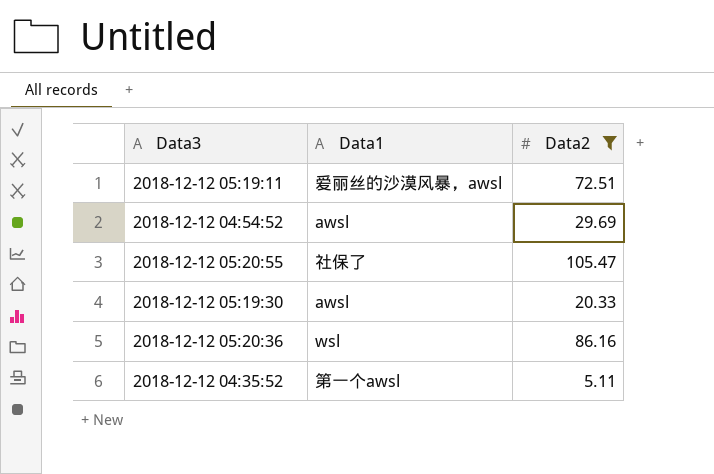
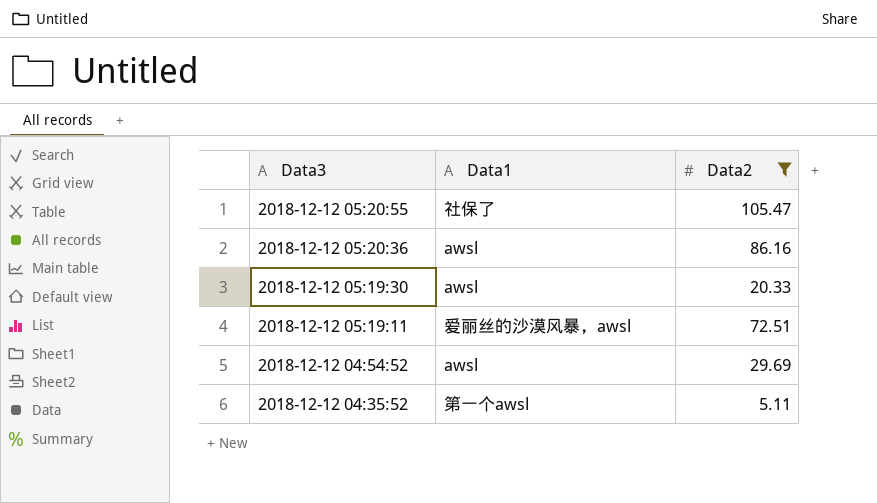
row order: none -> Data3 descending
2018-12-12 05:20:36 | Data1: wsl -> awsl

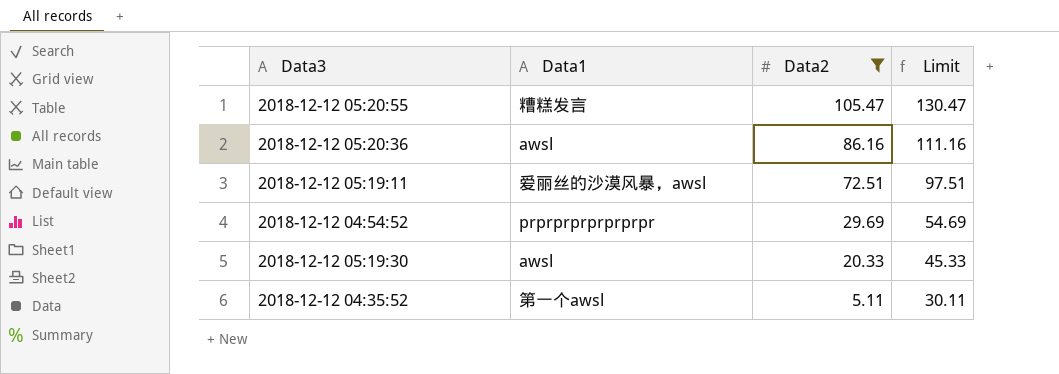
row order: Data3 descending -> Data2 descending
column Limit | formula: none -> [Data2] + 25
2018-12-12 05:20:55 | Data1: 社保了 -> 糟糕发言
2018-12-12 04:54:52 | Data1: awsl -> prprprprprprprpr

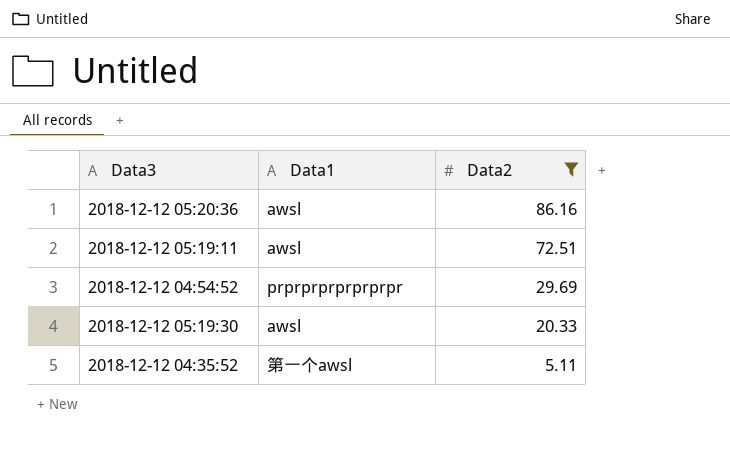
column Limit | formula: [Data2] + 25 -> none
row 2018-12-12 05:20:55: 糟糕发言 | 105.47 | 130.47 -> none
2018-12-12 05:19:11 | Data1: 爱丽丝的沙漠风暴，awsl -> awsl

